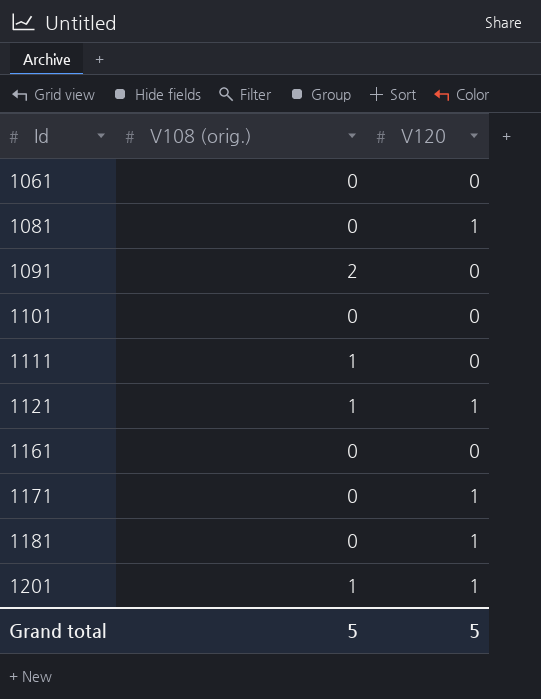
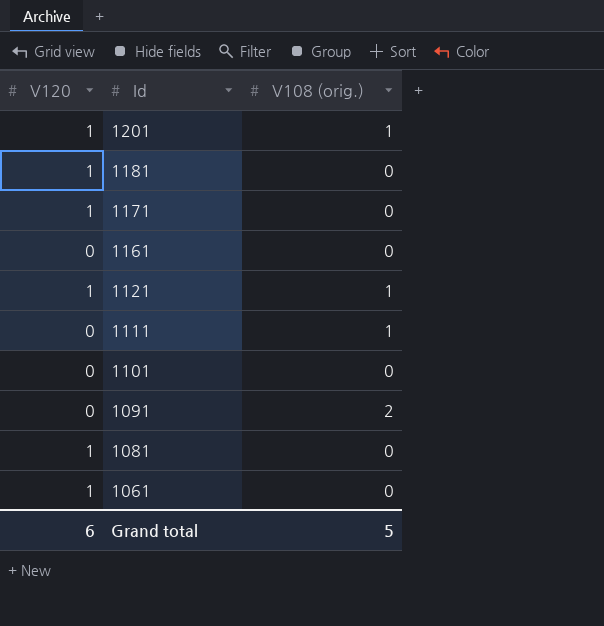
row order: Id ascending -> Id descending
column V120 | position: 3 -> 1
1061 | V120: 0 -> 1
Grand total | V120: 5 -> 6

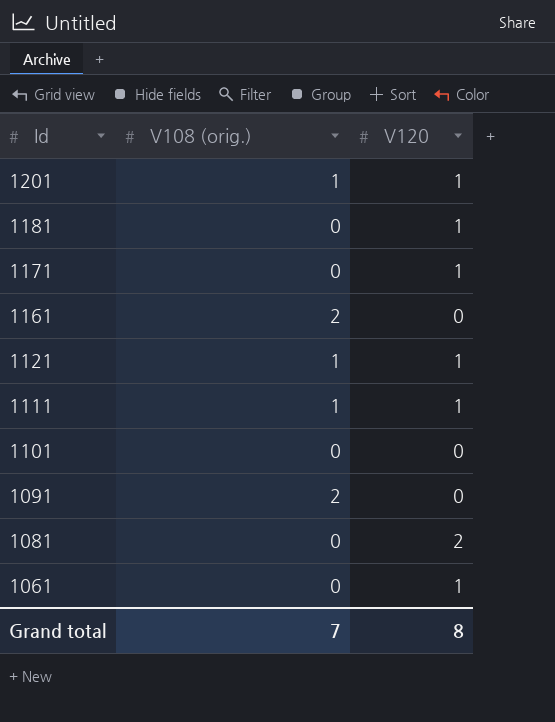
column V120 | position: 1 -> 3
1161 | V108 (orig.): 0 -> 2
1111 | V120: 0 -> 1
1081 | V120: 1 -> 2
Grand total | V108 (orig.): 5 -> 7
Grand total | V120: 6 -> 8

